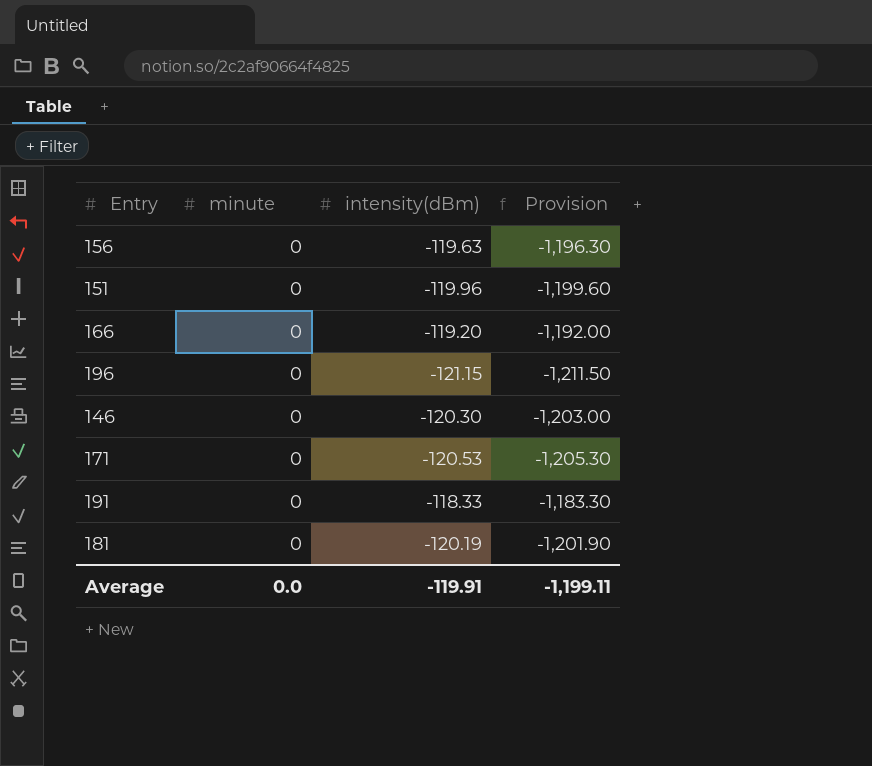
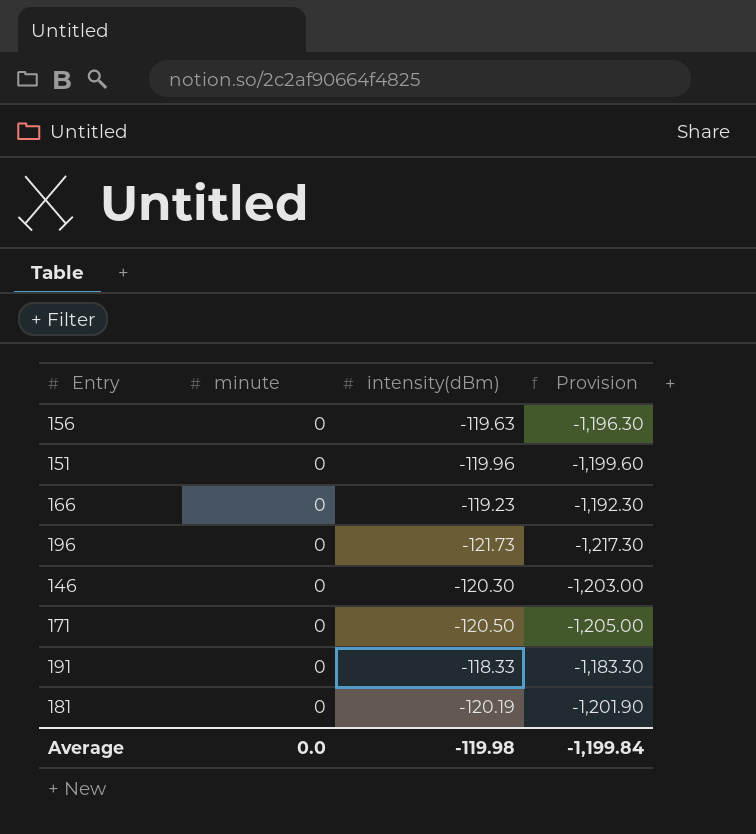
166 | intensity(dBm): -119.20 -> -119.23
166 | Provision: -1,192.00 -> -1,192.30
196 | intensity(dBm): -121.15 -> -121.73
196 | Provision: -1,211.50 -> -1,217.30
171 | intensity(dBm): -120.53 -> -120.50
171 | Provision: -1,205.30 -> -1,205.00
Average | intensity(dBm): -119.91 -> -119.98
Average | Provision: -1,199.11 -> -1,199.84

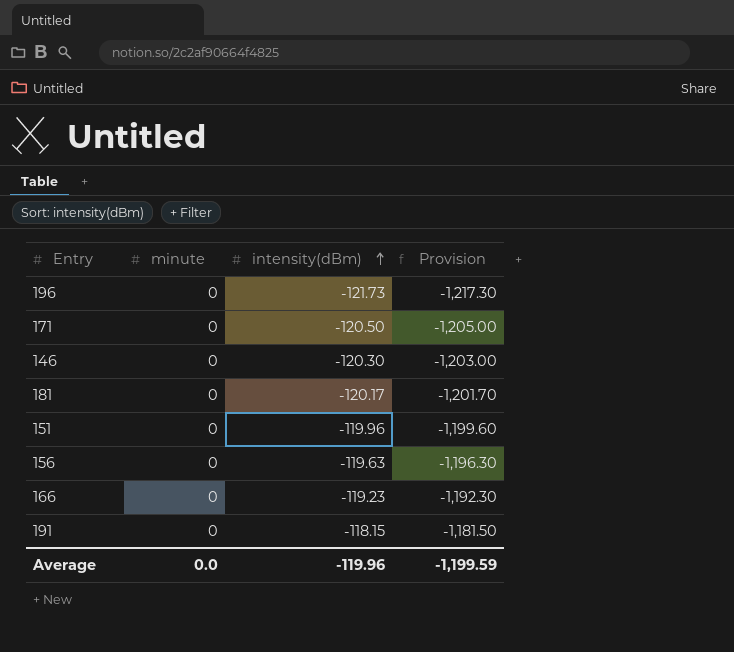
row order: none -> intensity(dBm) ascending
181 | intensity(dBm): -120.19 -> -120.17
181 | Provision: -1,201.90 -> -1,201.70
191 | intensity(dBm): -118.33 -> -118.15
191 | Provision: -1,183.30 -> -1,181.50
Average | intensity(dBm): -119.98 -> -119.96
Average | Provision: -1,199.84 -> -1,199.59

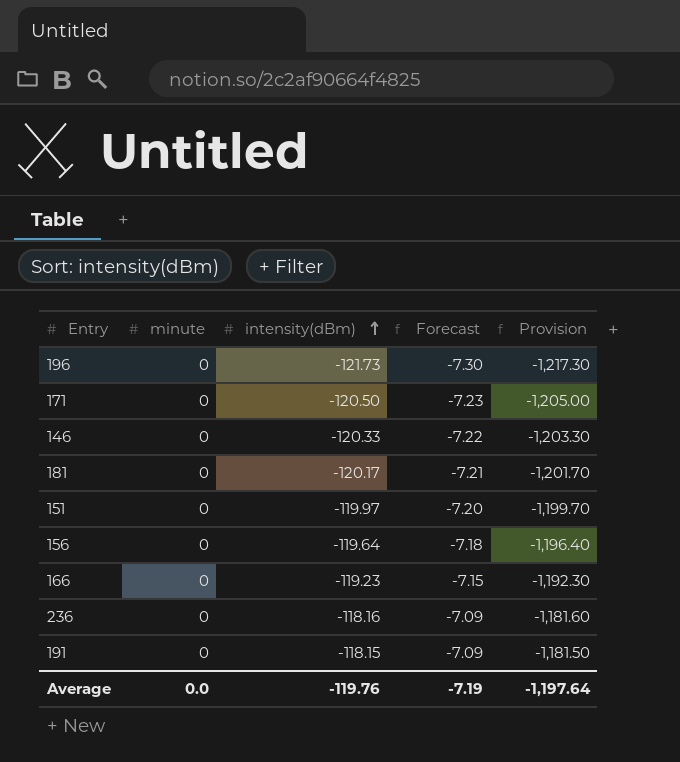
column Forecast | formula: none -> [intensity(dBm)] * 0.06
146 | intensity(dBm): -120.30 -> -120.33
146 | Provision: -1,203.00 -> -1,203.30
151 | intensity(dBm): -119.96 -> -119.97
151 | Provision: -1,199.60 -> -1,199.70
156 | intensity(dBm): -119.63 -> -119.64
156 | Provision: -1,196.30 -> -1,196.40
row 236: none -> 0 | -118.16 | -7.09 | -1,181.60
Average | intensity(dBm): -119.96 -> -119.76
Average | Provision: -1,199.59 -> -1,197.64

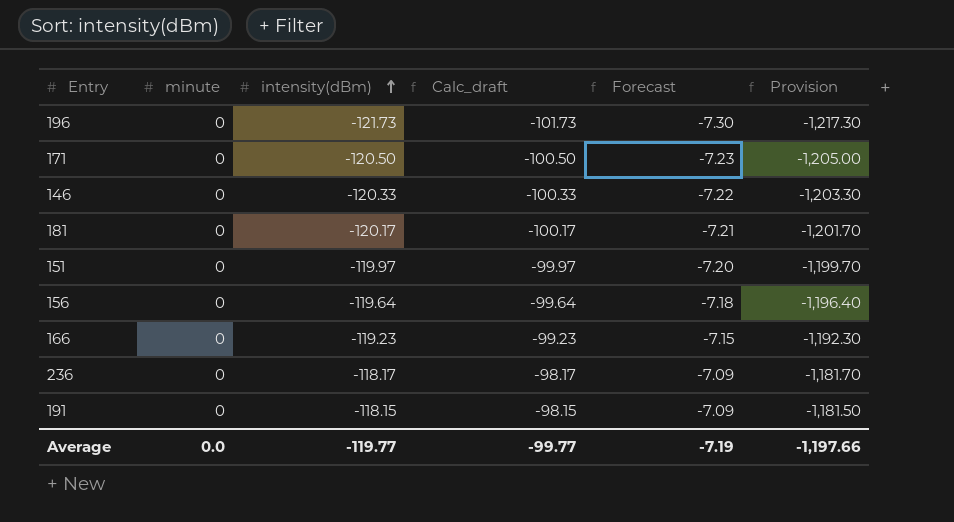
column Calc_draft | formula: none -> [intensity(dBm)] + 20
236 | intensity(dBm): -118.16 -> -118.17
236 | Provision: -1,181.60 -> -1,181.70
Average | intensity(dBm): -119.76 -> -119.77
Average | Provision: -1,197.64 -> -1,197.66

